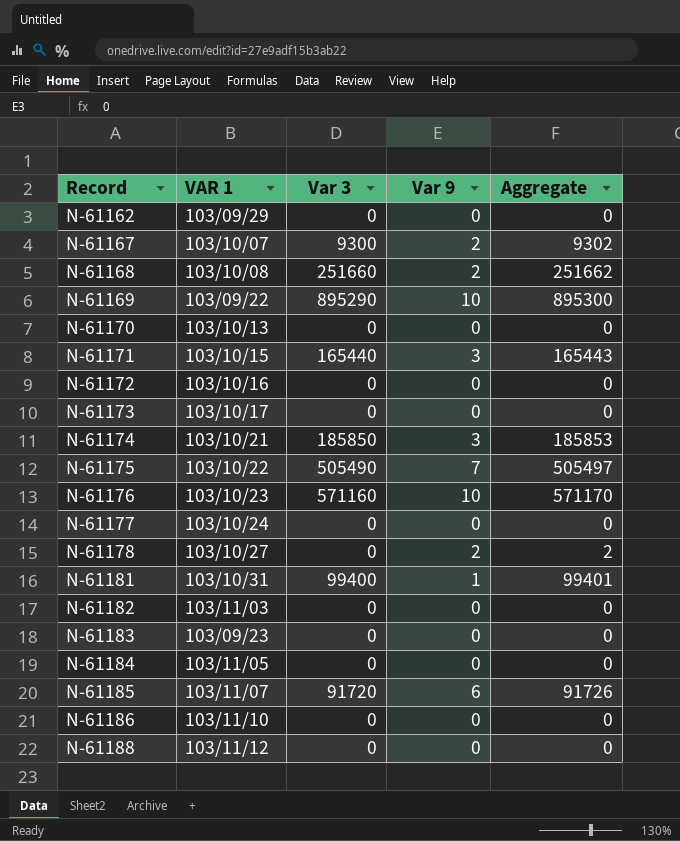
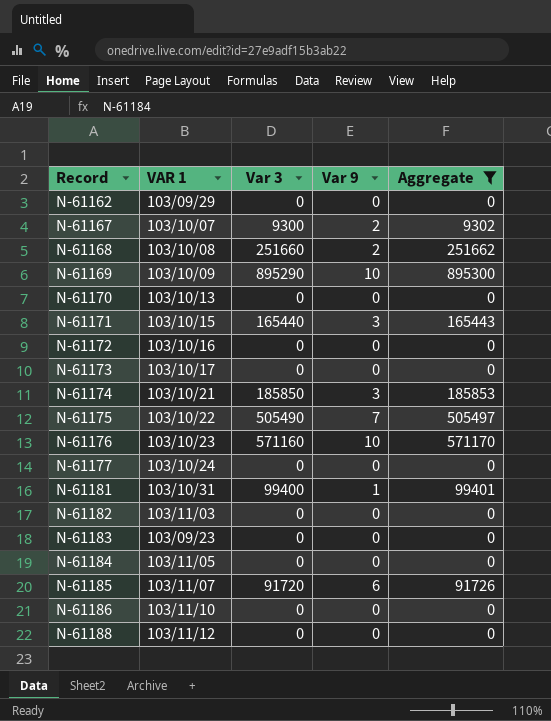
filter: none -> Aggregate != 2
N-61169 | VAR 1: 103/09/22 -> 103/10/09

